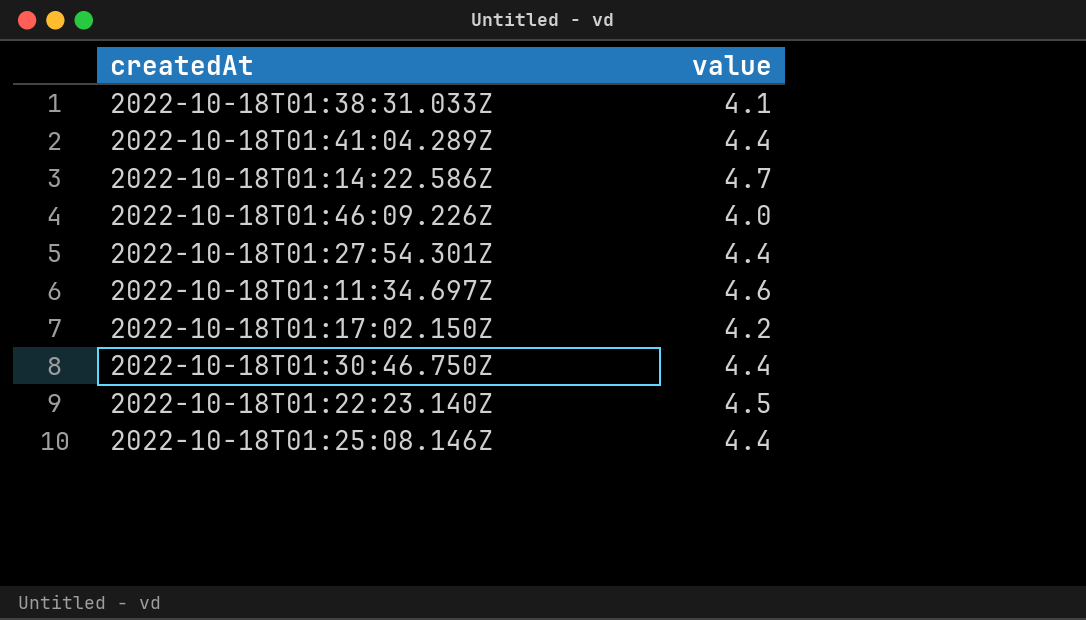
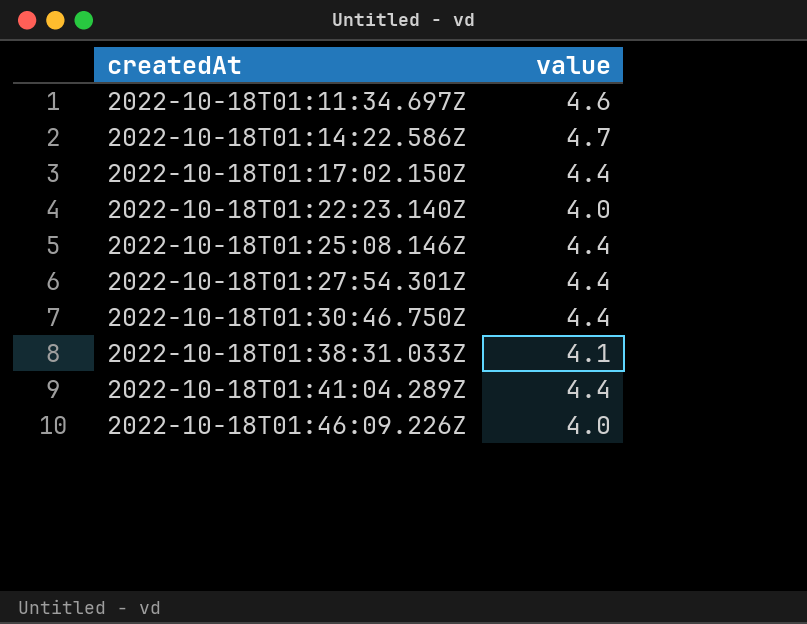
row order: none -> createdAt ascending
2022-10-18T01:17:02.150Z | value: 4.2 -> 4.4
2022-10-18T01:22:23.140Z | value: 4.5 -> 4.0

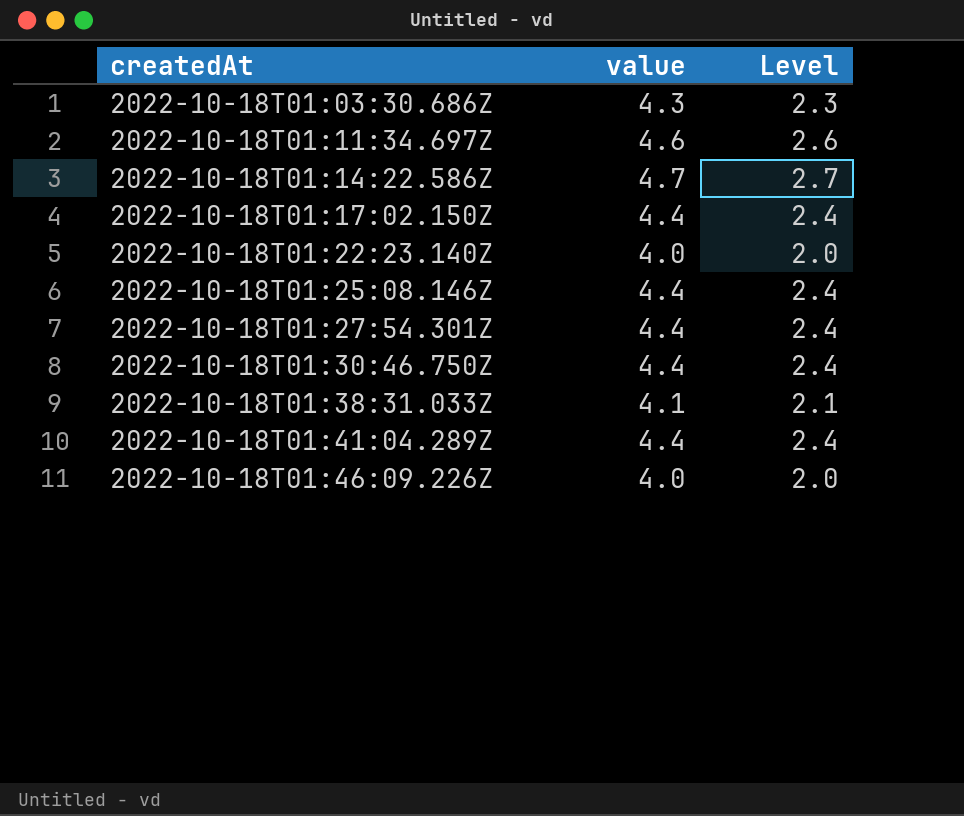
column Level | formula: none -> [value] - 2
row 2022-10-18T01:03:30.686Z: none -> 4.3 | 2.3

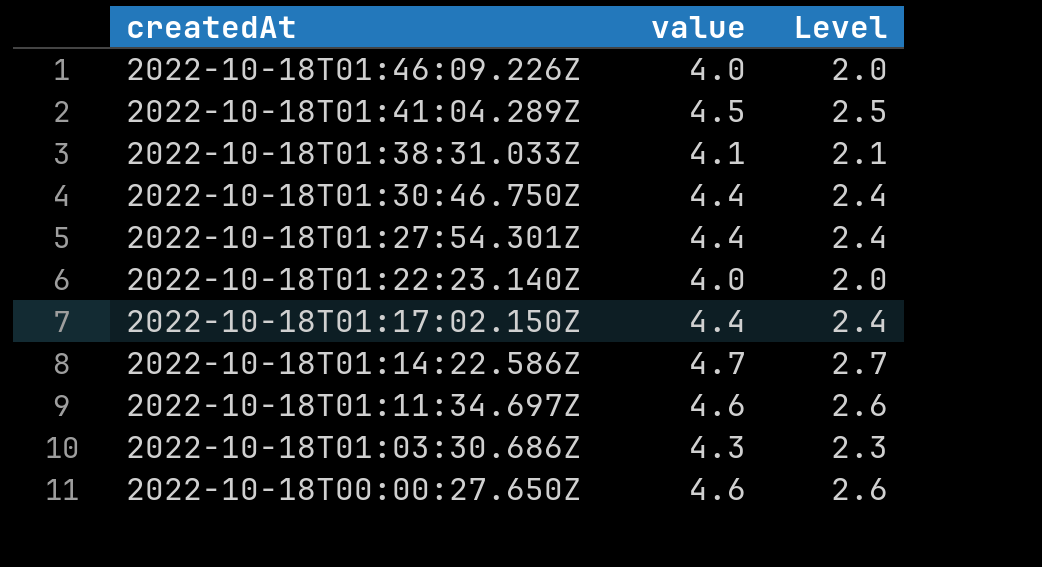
row order: createdAt ascending -> createdAt descending
row 2022-10-18T01:25:08.146Z: 4.4 | 2.4 -> none
2022-10-18T01:41:04.289Z | value: 4.4 -> 4.5
2022-10-18T01:41:04.289Z | Level: 2.4 -> 2.5
row 2022-10-18T00:00:27.650Z: none -> 4.6 | 2.6

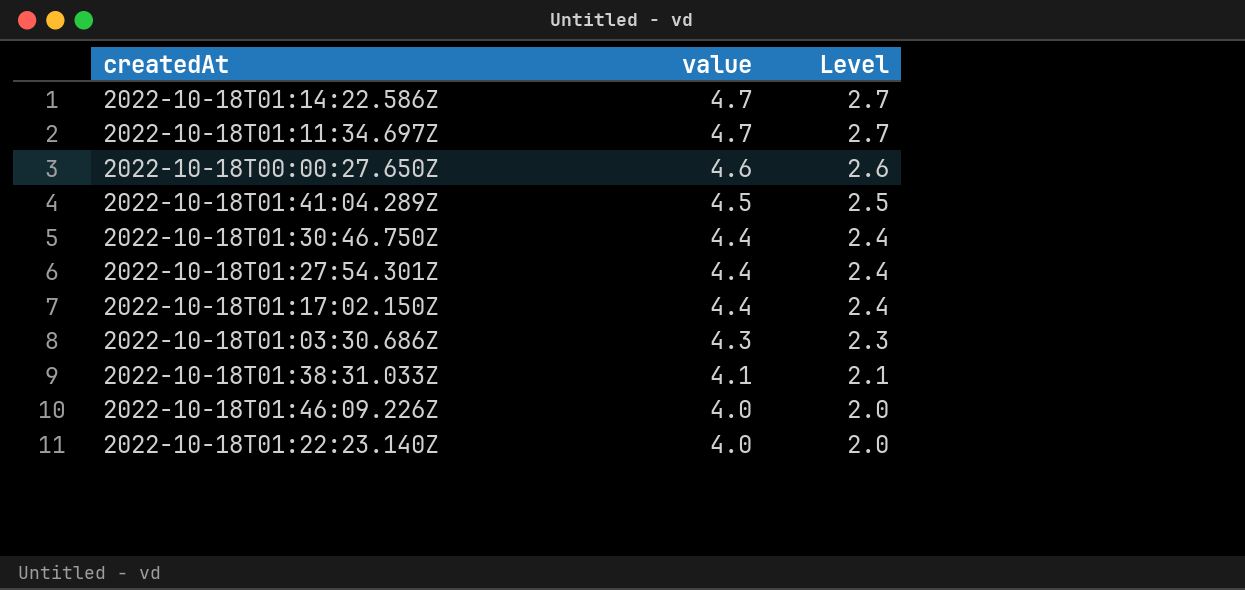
row order: createdAt descending -> value descending
2022-10-18T01:11:34.697Z | value: 4.6 -> 4.7
2022-10-18T01:11:34.697Z | Level: 2.6 -> 2.7

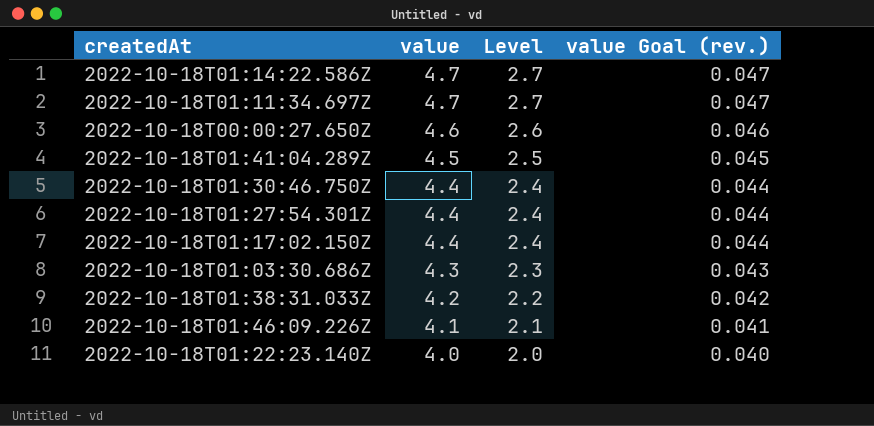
column value Goal (rev.) | formula: none -> [value] * 0.01
2022-10-18T01:38:31.033Z | value: 4.1 -> 4.2
2022-10-18T01:38:31.033Z | Level: 2.1 -> 2.2
2022-10-18T01:46:09.226Z | value: 4.0 -> 4.1
2022-10-18T01:46:09.226Z | Level: 2.0 -> 2.1

